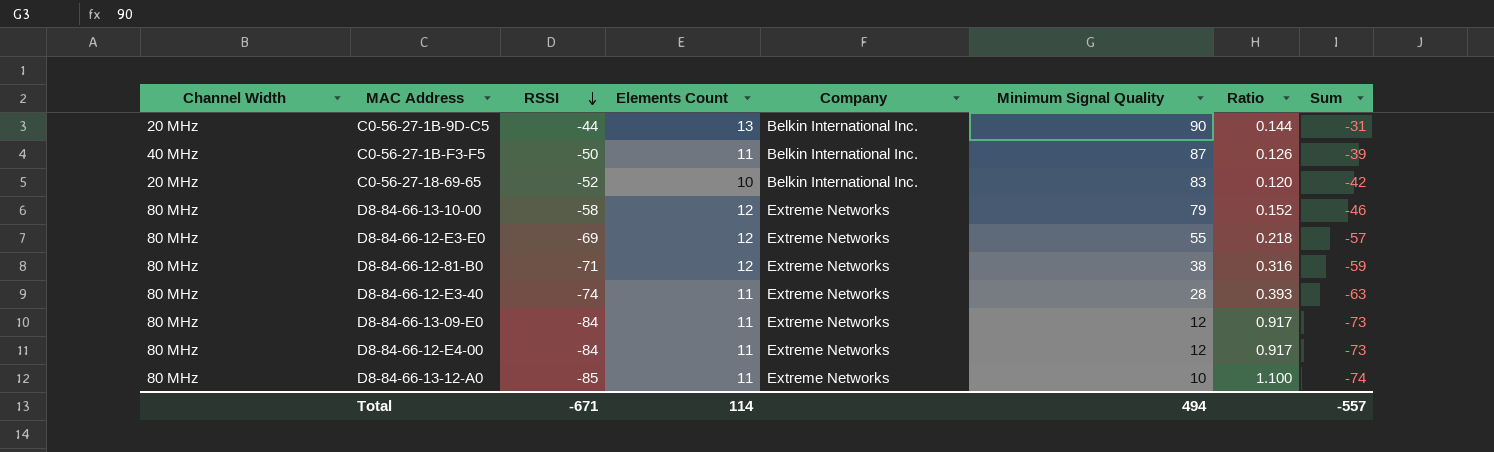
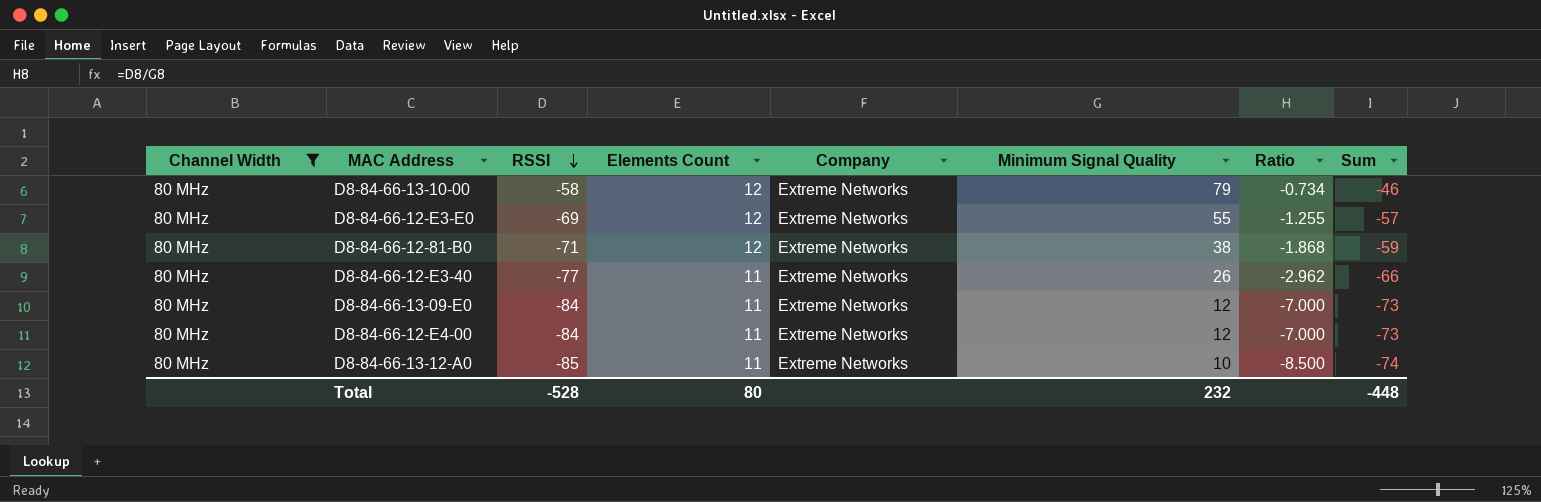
filter: none -> Channel Width = 80 MHz
column Ratio | formula: [Elements Count] / [Minimum Signal Quality] -> [RSSI] / [Minimum Signal Quality]
D8-84-66-12-E3-40 | RSSI: -74 -> -77
D8-84-66-12-E3-40 | Minimum Signal Quality: 28 -> 26
D8-84-66-12-E3-40 | Sum: -63 -> -66
Total | RSSI: -671 -> -528
Total | Elements Count: 114 -> 80
Total | Minimum Signal Quality: 494 -> 232
Total | Sum: -557 -> -448

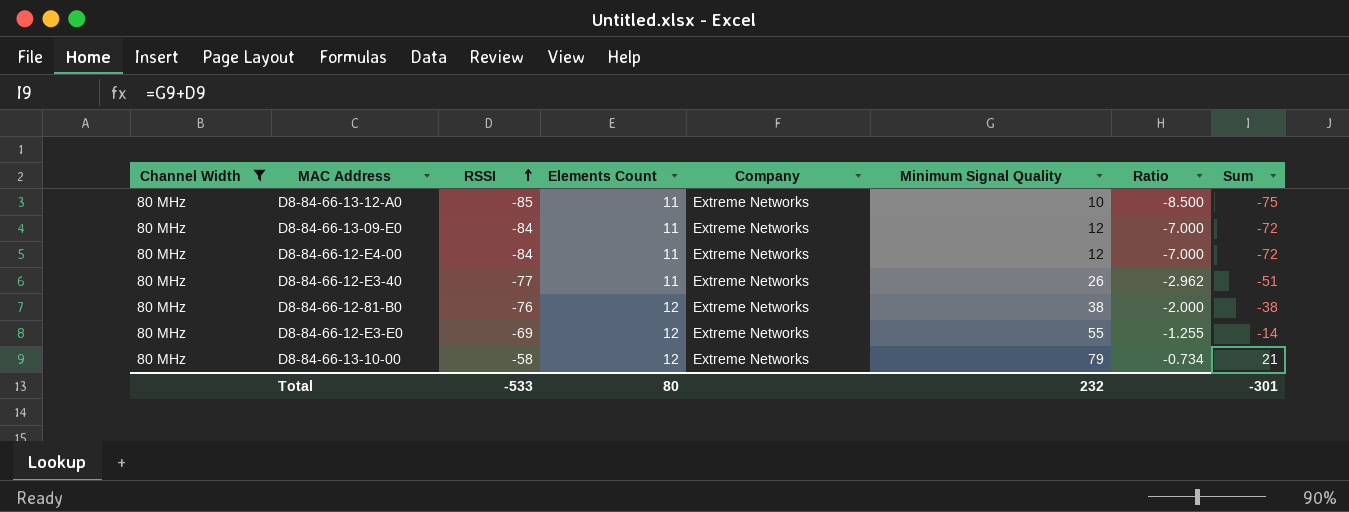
row order: RSSI descending -> RSSI ascending
column Sum | formula: [RSSI] + [Elements Count] -> [RSSI] + [Minimum Signal Quality]
D8-84-66-12-81-B0 | RSSI: -71 -> -76
D8-84-66-12-81-B0 | Ratio: -1.868 -> -2.000
Total | RSSI: -528 -> -533
Total | Sum: -448 -> -301

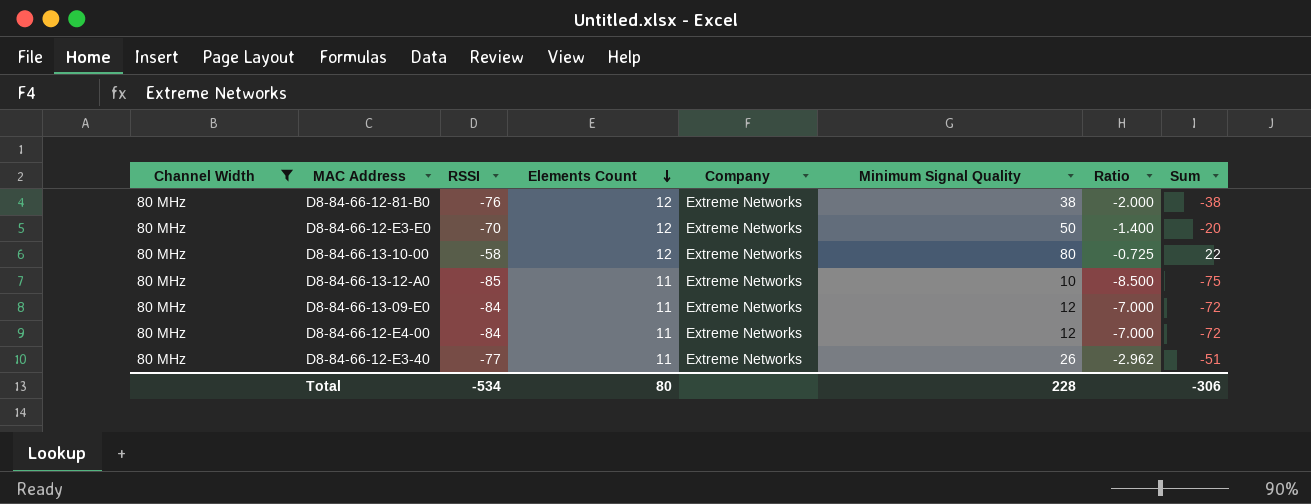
row order: RSSI ascending -> Elements Count descending
D8-84-66-12-E3-E0 | RSSI: -69 -> -70
D8-84-66-12-E3-E0 | Minimum Signal Quality: 55 -> 50
D8-84-66-12-E3-E0 | Ratio: -1.255 -> -1.400
D8-84-66-12-E3-E0 | Sum: -14 -> -20
D8-84-66-13-10-00 | Minimum Signal Quality: 79 -> 80
D8-84-66-13-10-00 | Ratio: -0.734 -> -0.725
D8-84-66-13-10-00 | Sum: 21 -> 22
Total | RSSI: -533 -> -534
Total | Minimum Signal Quality: 232 -> 228
Total | Sum: -301 -> -306

